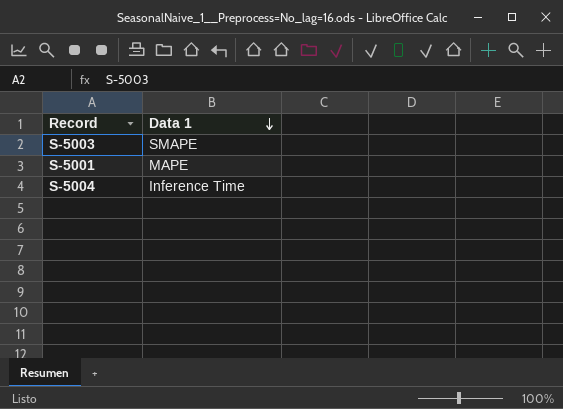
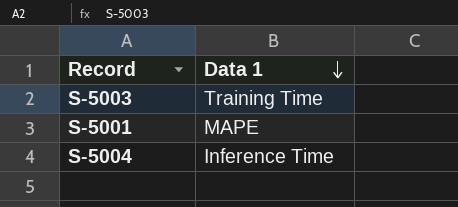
S-5003 | Data 1: SMAPE -> Training Time

